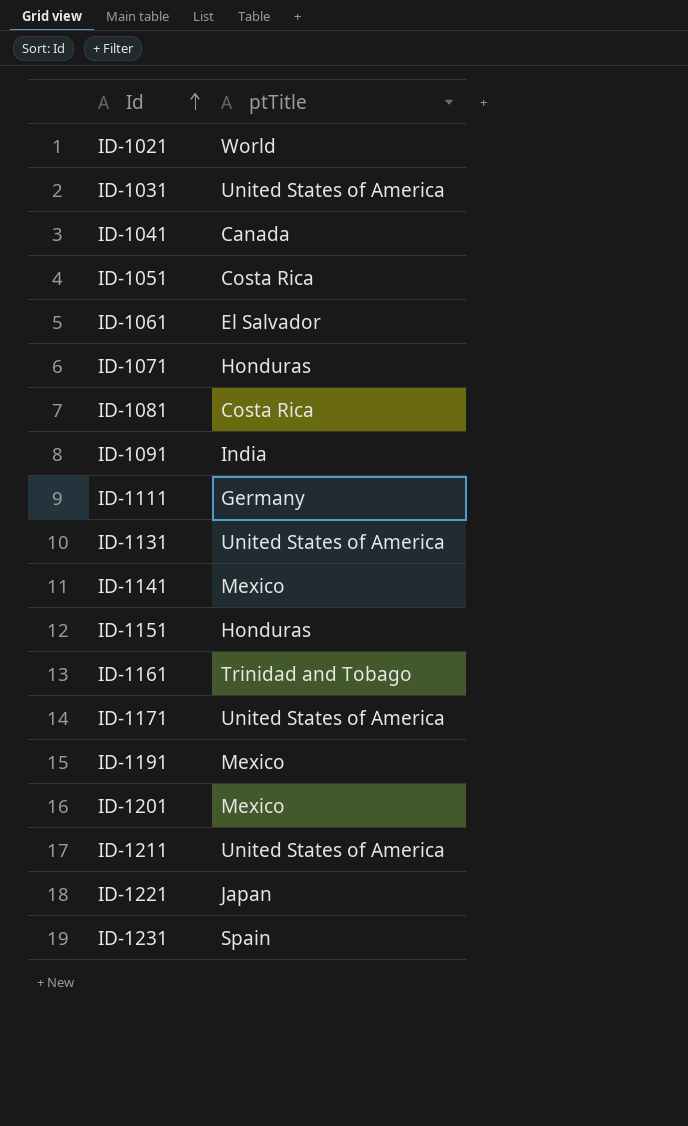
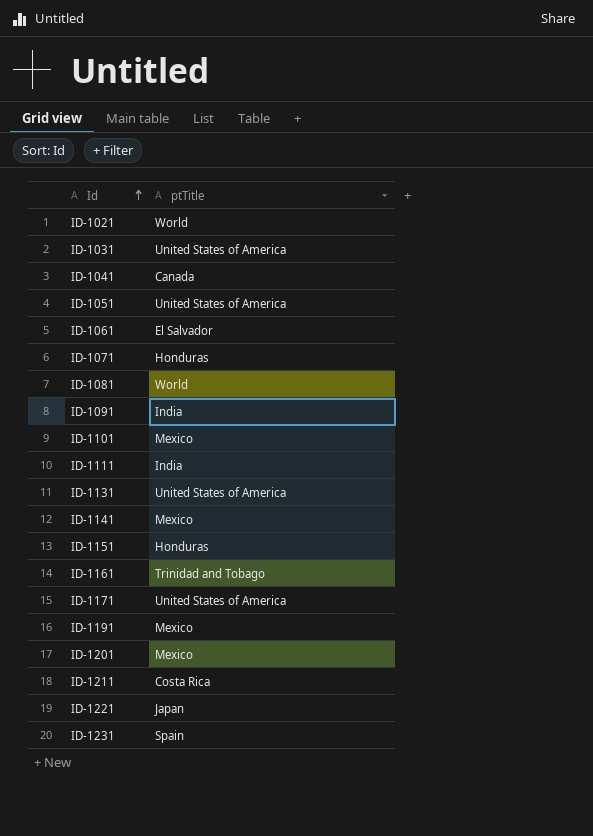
ID-1051 | ptTitle: Costa Rica -> United States of America
ID-1081 | ptTitle: Costa Rica -> World
row ID-1101: none -> Mexico
ID-1111 | ptTitle: Germany -> India
ID-1211 | ptTitle: United States of America -> Costa Rica

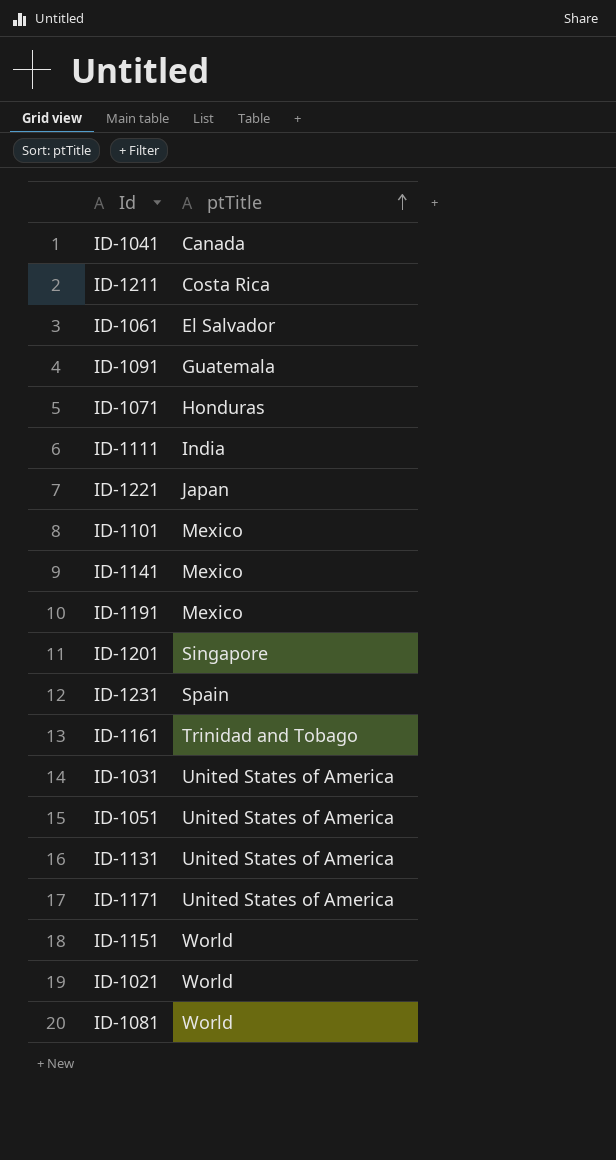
row order: Id ascending -> ptTitle ascending
ID-1091 | ptTitle: India -> Guatemala
ID-1201 | ptTitle: Mexico -> Singapore
ID-1151 | ptTitle: Honduras -> World

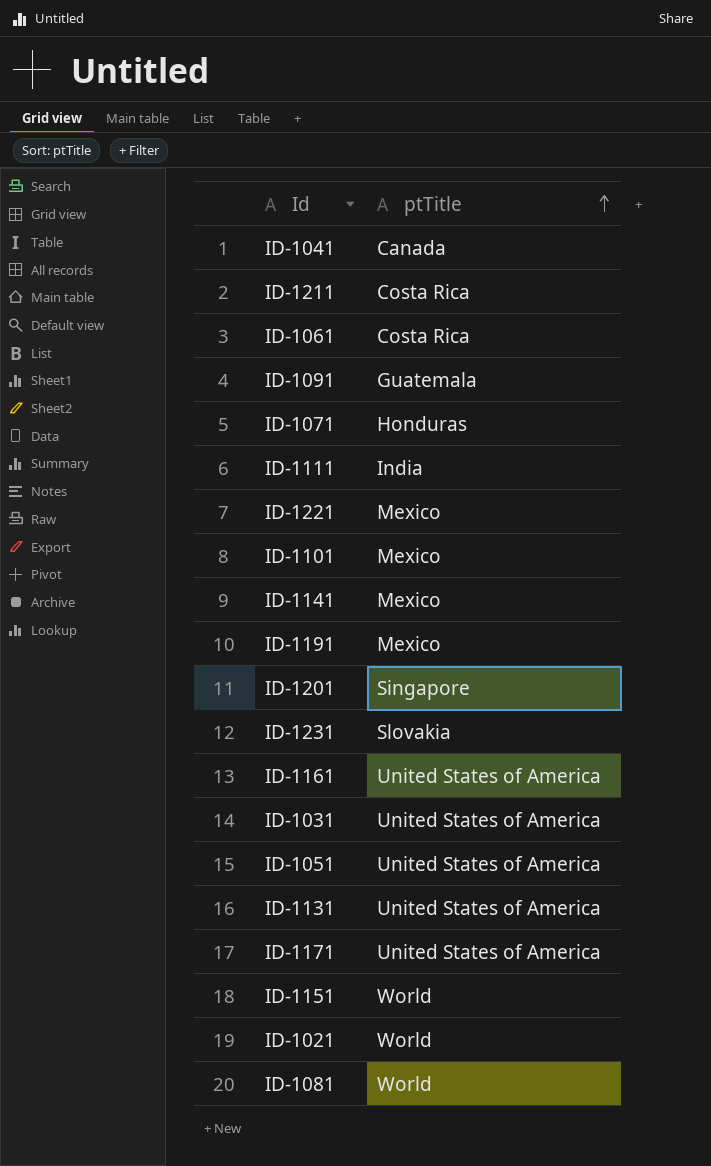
ID-1061 | ptTitle: El Salvador -> Costa Rica
ID-1221 | ptTitle: Japan -> Mexico
ID-1231 | ptTitle: Spain -> Slovakia
ID-1161 | ptTitle: Trinidad and Tobago -> United States of America

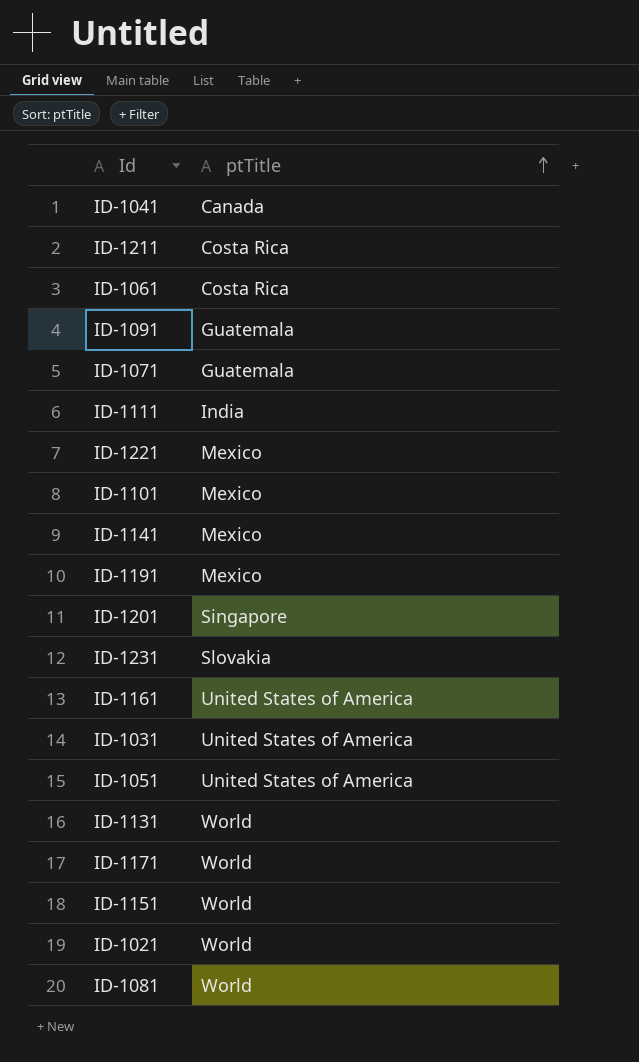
ID-1071 | ptTitle: Honduras -> Guatemala
ID-1131 | ptTitle: United States of America -> World
ID-1171 | ptTitle: United States of America -> World

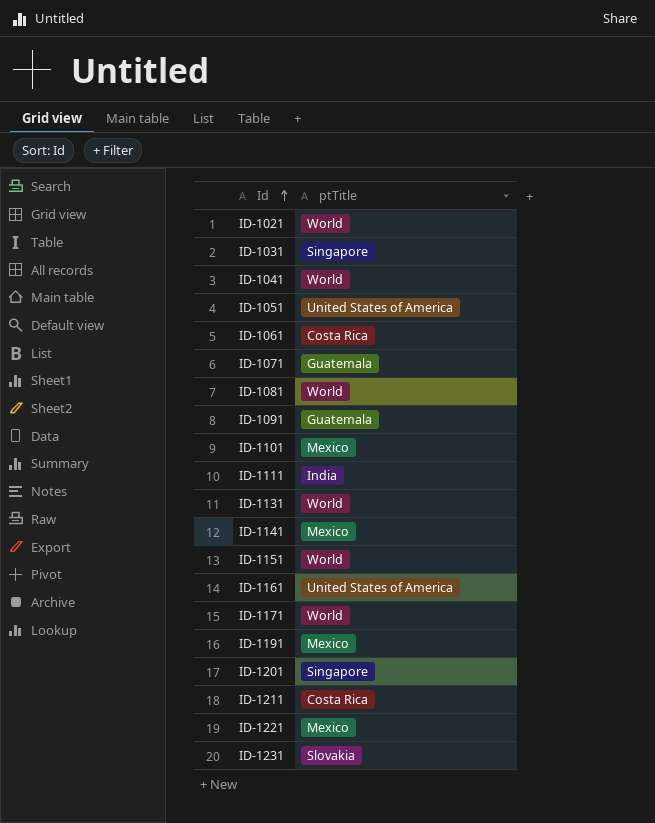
row order: ptTitle ascending -> Id ascending
ID-1031 | ptTitle: United States of America -> Singapore
ID-1041 | ptTitle: Canada -> World

